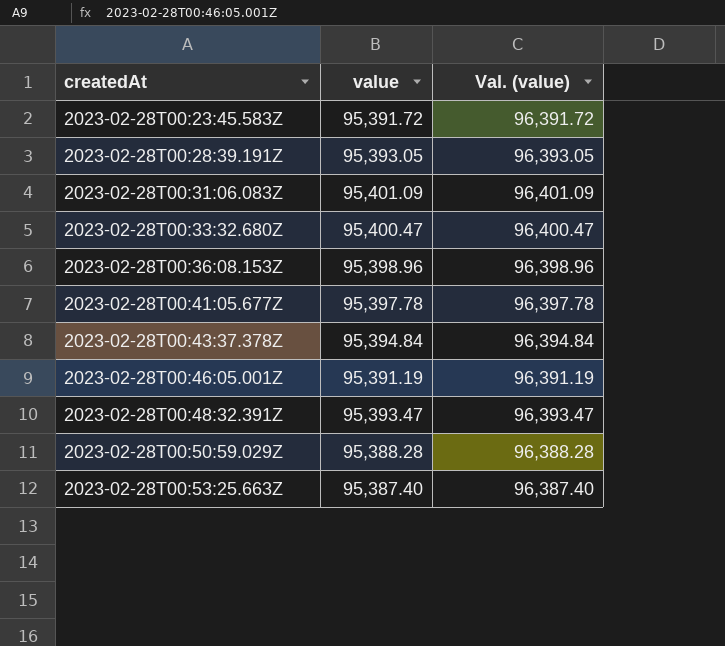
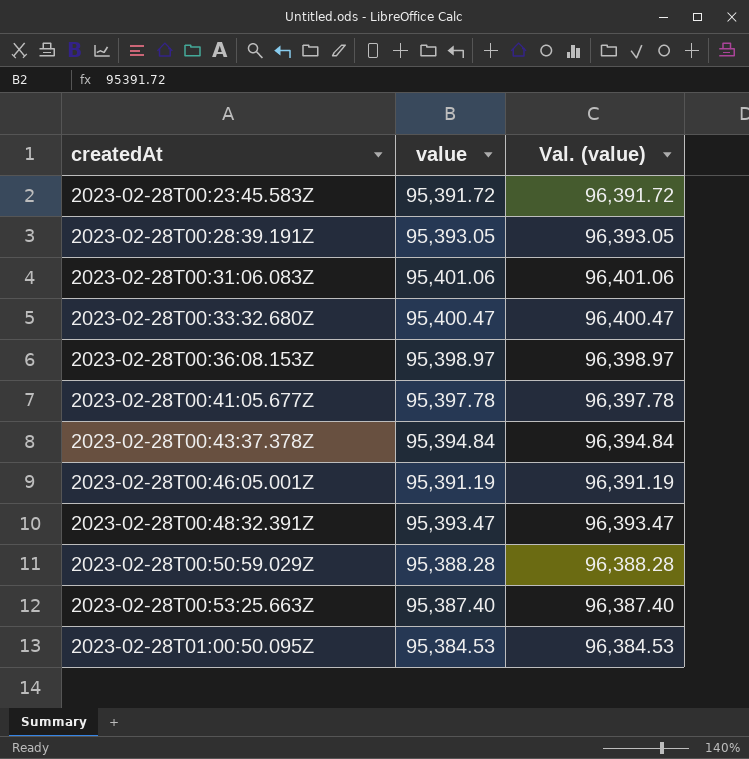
2023-02-28T00:31:06.083Z | value: 95,401.09 -> 95,401.06
2023-02-28T00:31:06.083Z | Val. (value): 96,401.09 -> 96,401.06
2023-02-28T00:36:08.153Z | value: 95,398.96 -> 95,398.97
2023-02-28T00:36:08.153Z | Val. (value): 96,398.96 -> 96,398.97
row 2023-02-28T01:00:50.095Z: none -> 95,384.53 | 96,384.53

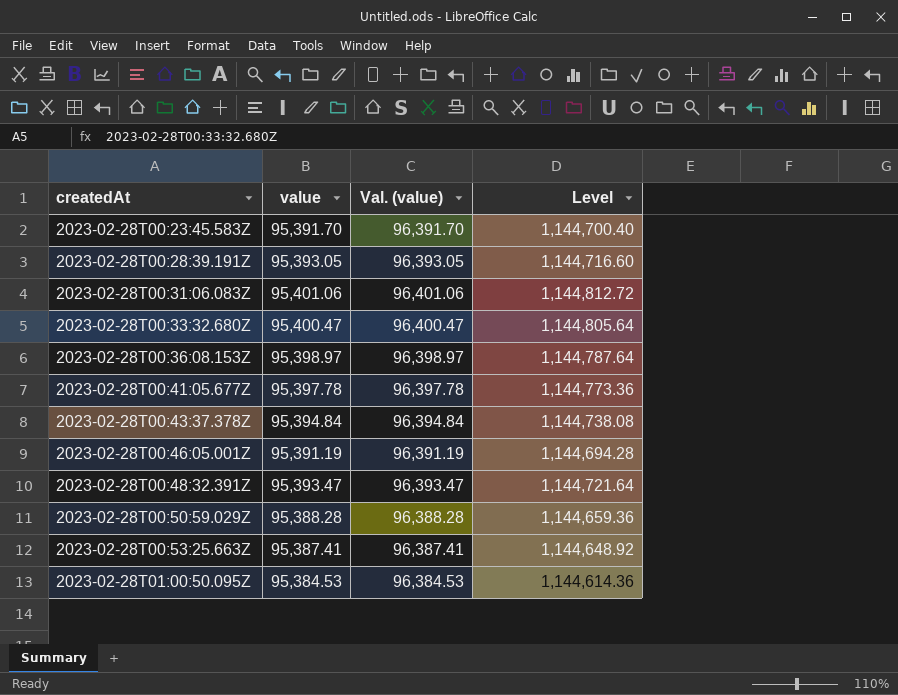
column Level | formula: none -> [value] * 12
2023-02-28T00:23:45.583Z | value: 95,391.72 -> 95,391.70
2023-02-28T00:23:45.583Z | Val. (value): 96,391.72 -> 96,391.70
2023-02-28T00:53:25.663Z | value: 95,387.40 -> 95,387.41
2023-02-28T00:53:25.663Z | Val. (value): 96,387.40 -> 96,387.41

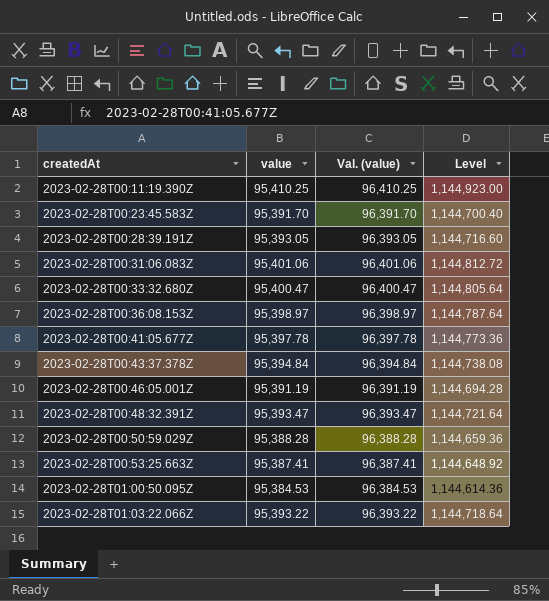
row 2023-02-28T00:11:19.390Z: none -> 95,410.25 | 96,410.25 | 1,144,923.00
row 2023-02-28T01:03:22.066Z: none -> 95,393.22 | 96,393.22 | 1,144,718.64

